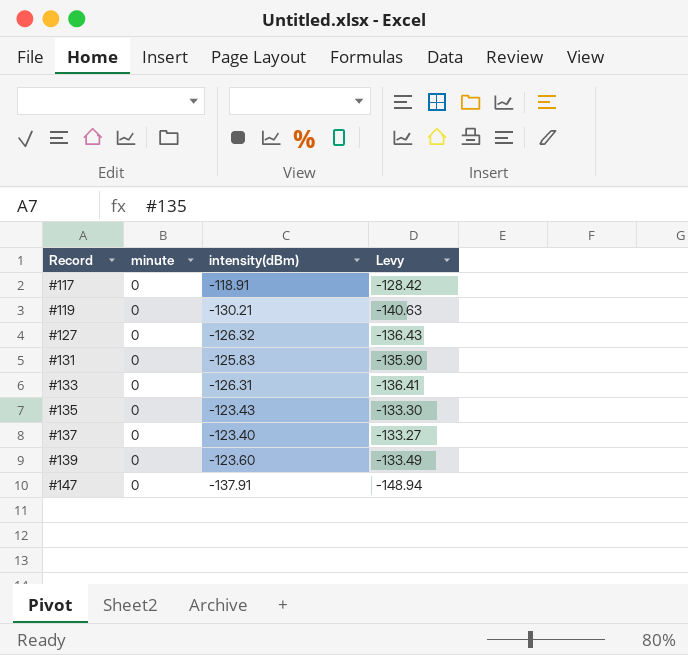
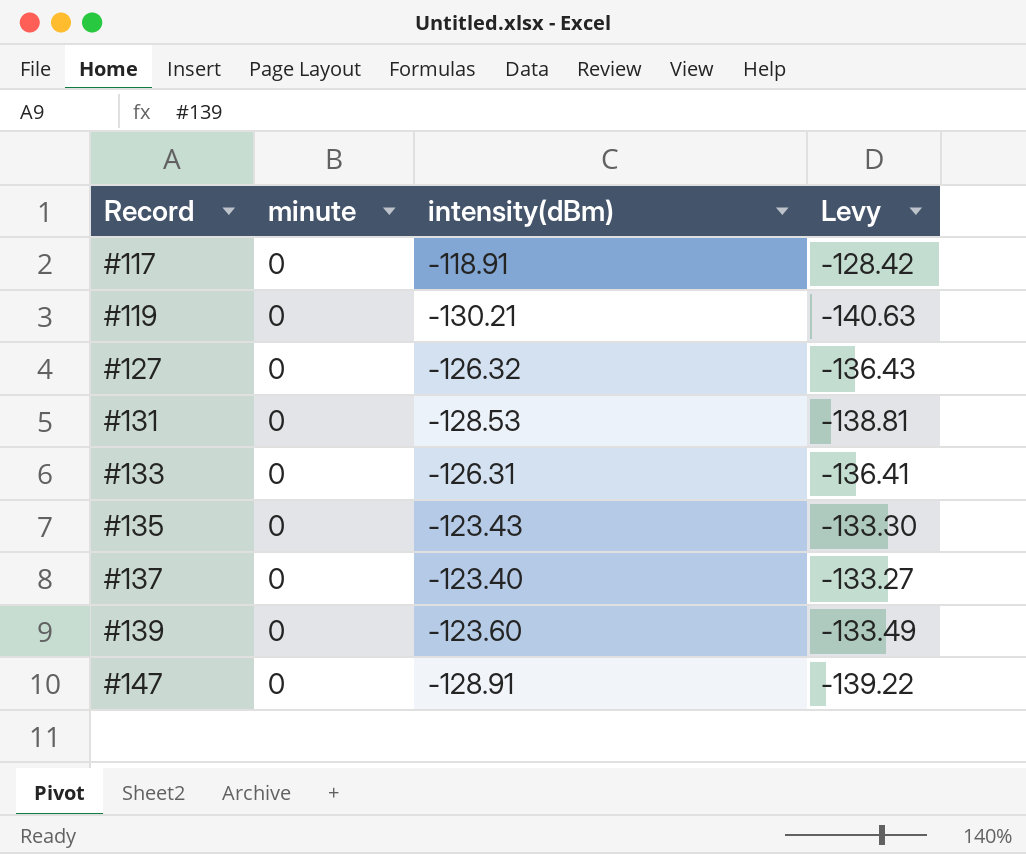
#131 | intensity(dBm): -125.83 -> -128.53
#131 | Levy: -135.90 -> -138.81
#147 | intensity(dBm): -137.91 -> -128.91
#147 | Levy: -148.94 -> -139.22

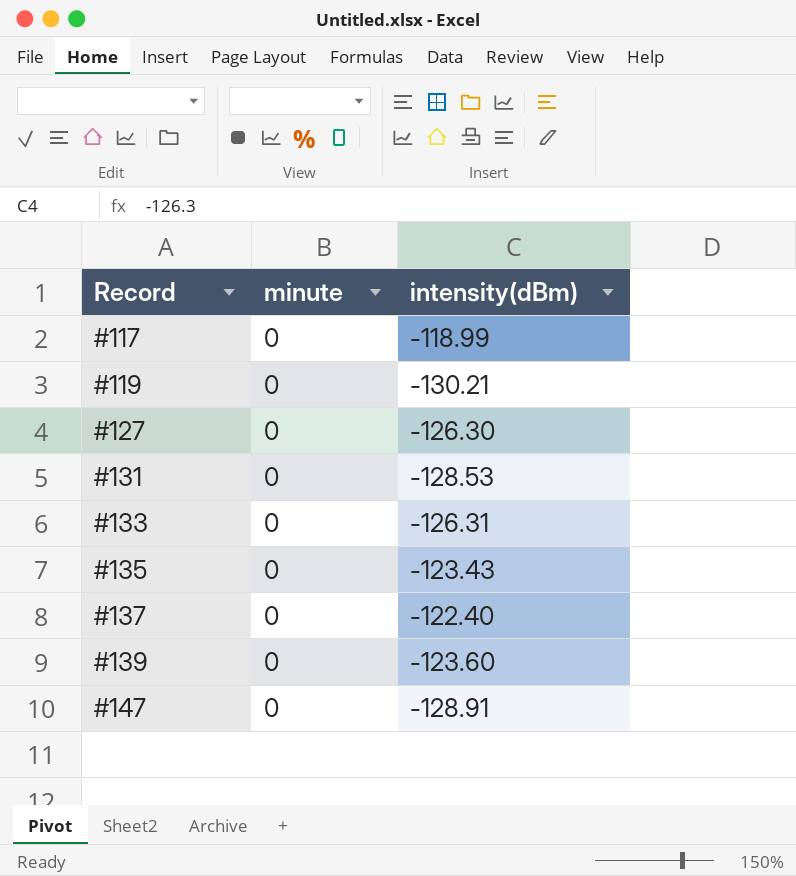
column Levy | formula: [intensity(dBm)] * 1.08 -> none
#117 | intensity(dBm): -118.91 -> -118.99
#127 | intensity(dBm): -126.32 -> -126.30
#137 | intensity(dBm): -123.40 -> -122.40

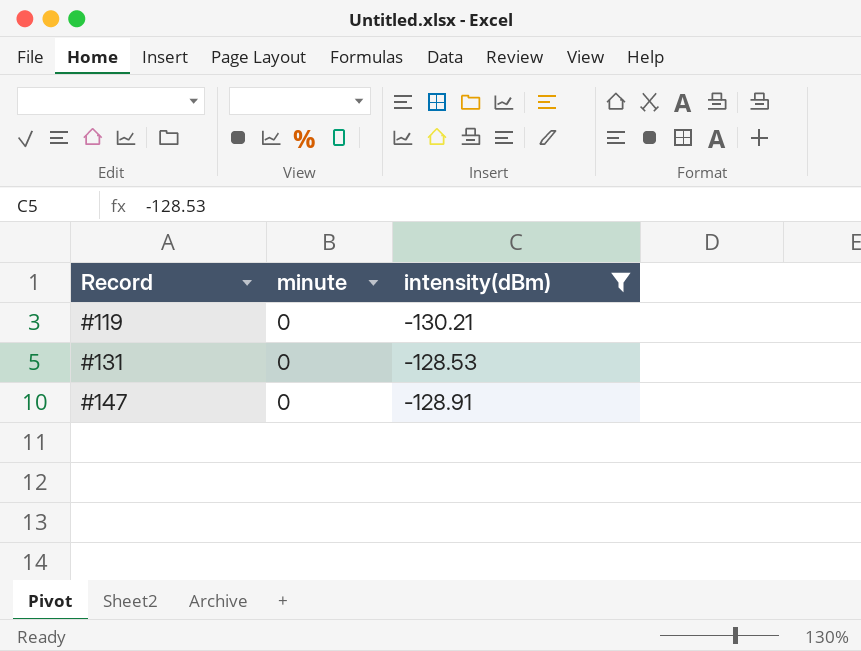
filter: none -> intensity(dBm) <= -128.53

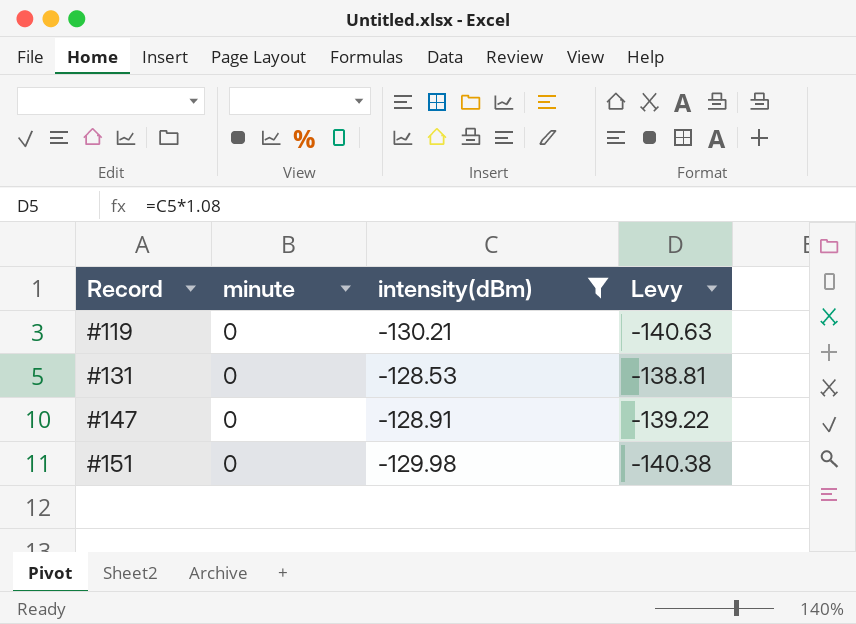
column Levy | formula: none -> [intensity(dBm)] * 1.08
row #151: none -> 0 | -129.98 | -140.38

